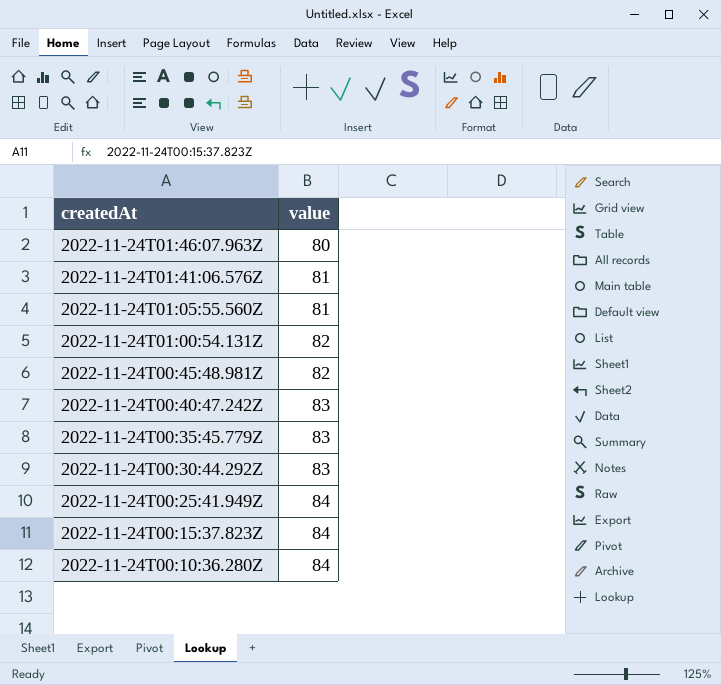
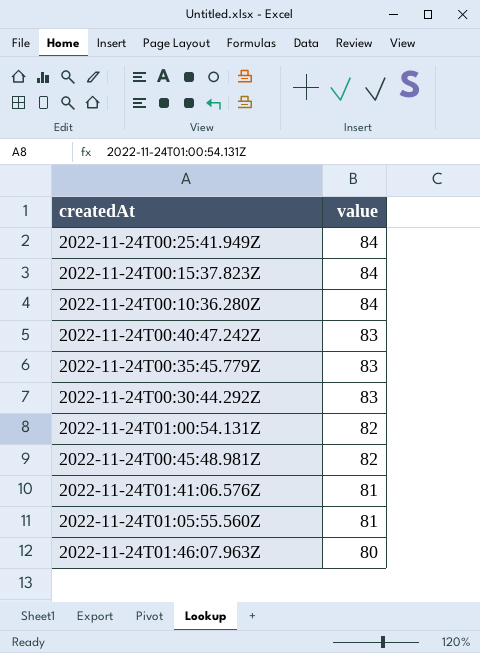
row order: createdAt descending -> value descending

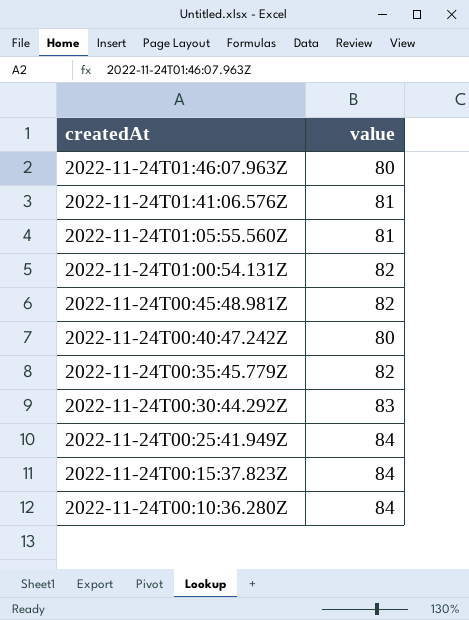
row order: value descending -> createdAt descending
2022-11-24T00:40:47.242Z | value: 83 -> 80
2022-11-24T00:35:45.779Z | value: 83 -> 82

